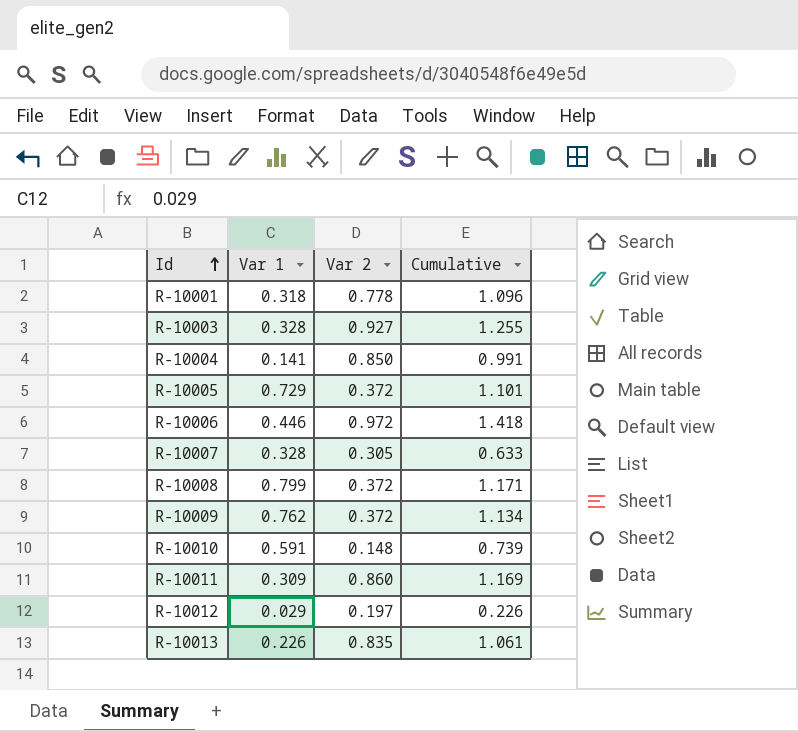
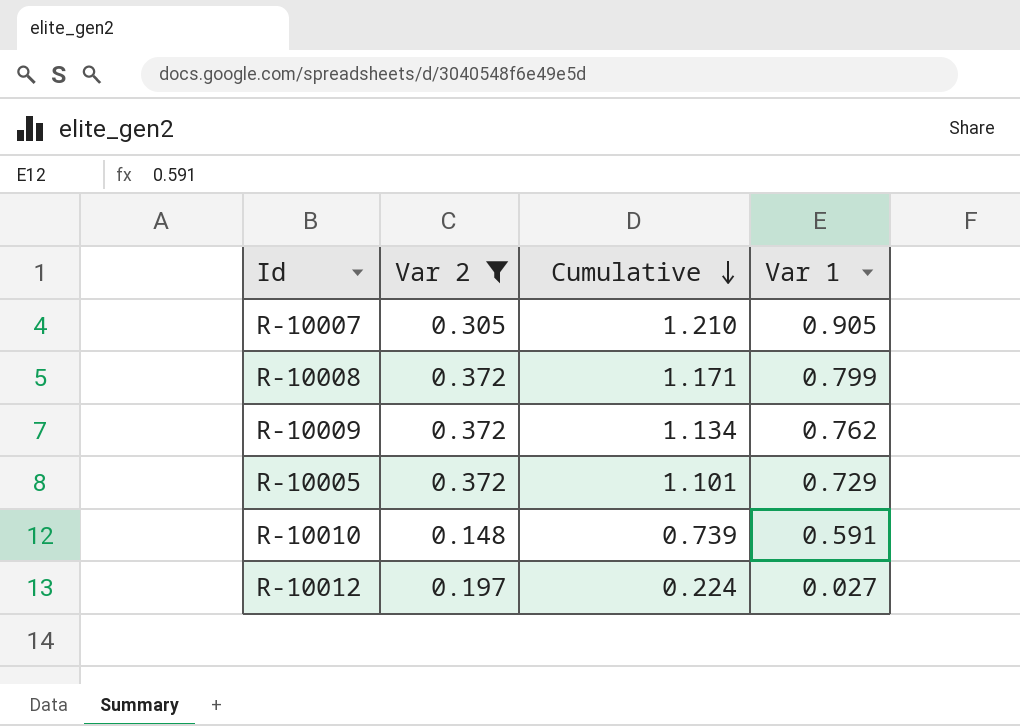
filter: none -> Var 2 <= 0.372
row order: Id ascending -> Cumulative descending
column Var 1 | position: 2 -> 4
R-10007 | Cumulative: 0.633 -> 1.210
R-10007 | Var 1: 0.328 -> 0.905
R-10012 | Cumulative: 0.226 -> 0.224
R-10012 | Var 1: 0.029 -> 0.027

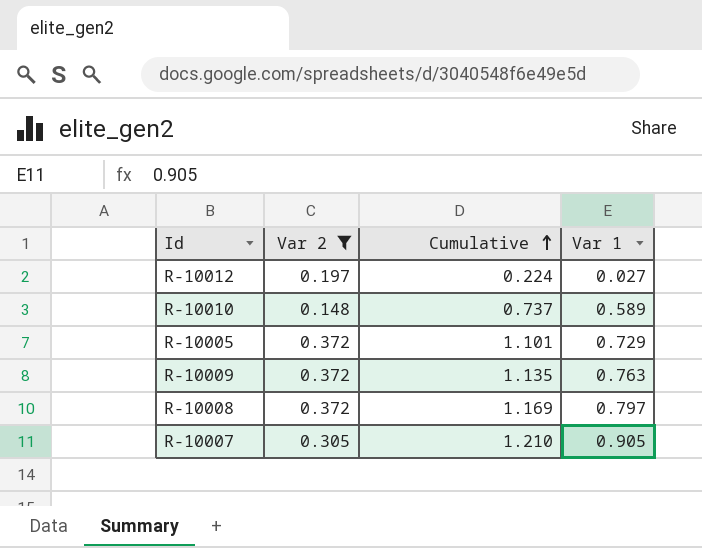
row order: Cumulative descending -> Cumulative ascending
R-10010 | Cumulative: 0.739 -> 0.737
R-10010 | Var 1: 0.591 -> 0.589
R-10009 | Cumulative: 1.134 -> 1.135
R-10009 | Var 1: 0.762 -> 0.763
R-10008 | Cumulative: 1.171 -> 1.169
R-10008 | Var 1: 0.799 -> 0.797

